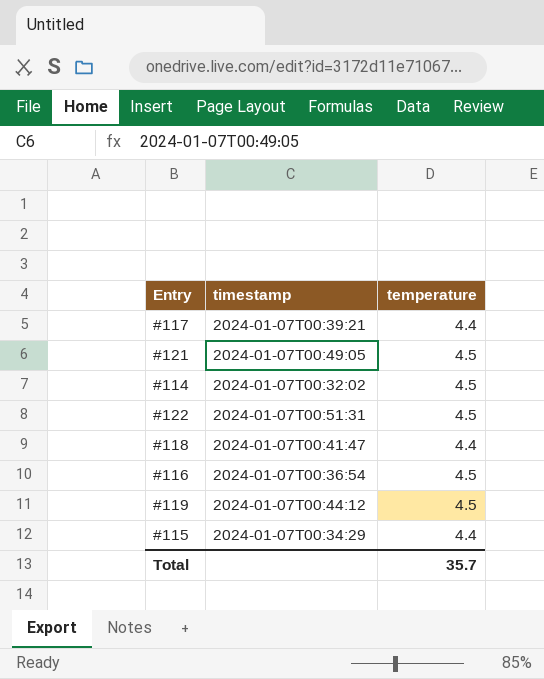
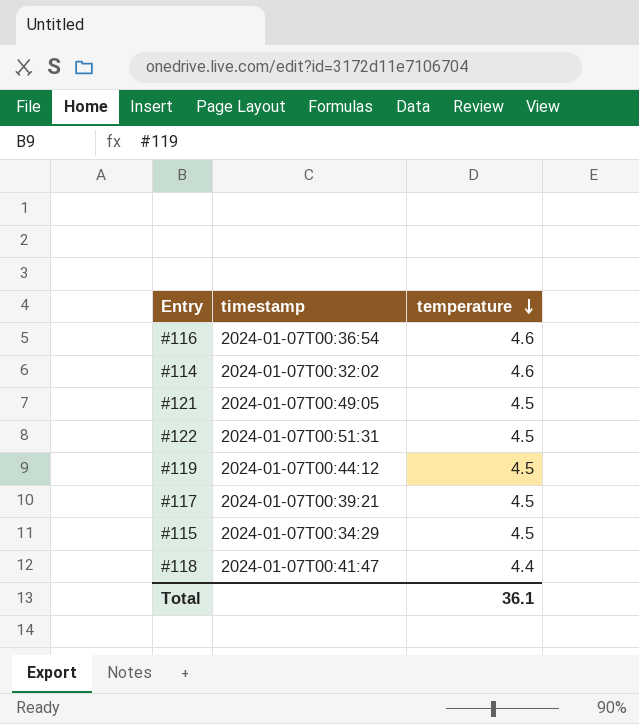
row order: none -> temperature descending
#116 | temperature: 4.5 -> 4.6
#114 | temperature: 4.5 -> 4.6
#117 | temperature: 4.4 -> 4.5
#115 | temperature: 4.4 -> 4.5
Total | temperature: 35.7 -> 36.1

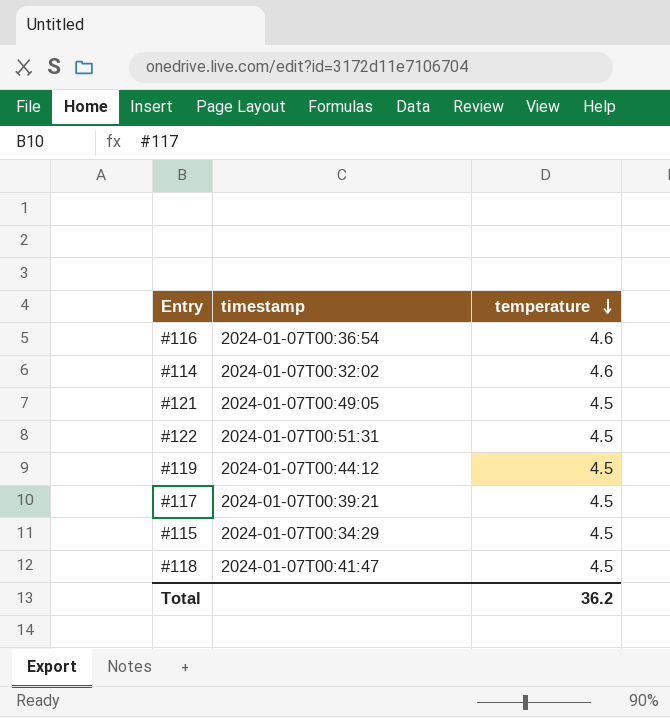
#118 | temperature: 4.4 -> 4.5
Total | temperature: 36.1 -> 36.2

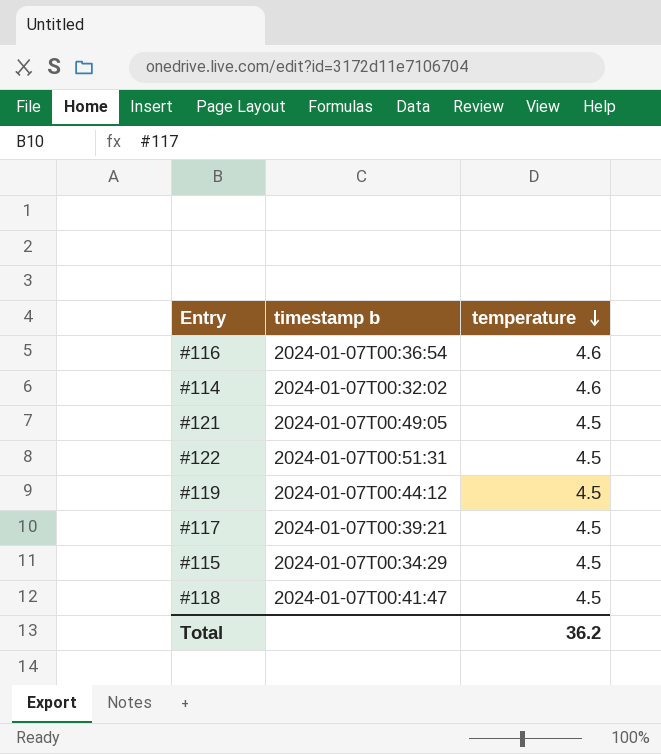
column name: timestamp -> timestamp b

